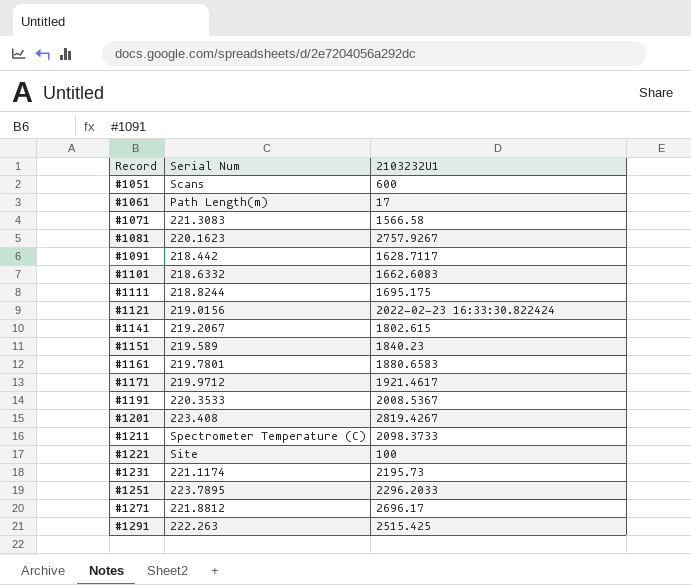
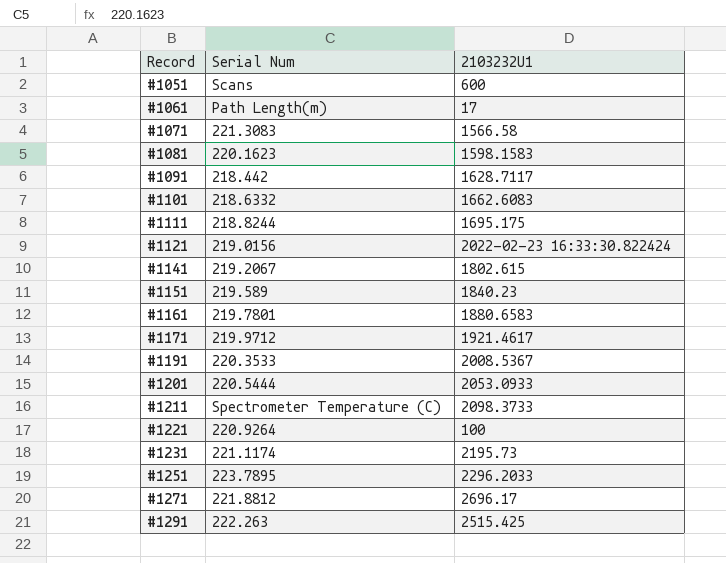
#1081 | 2103232U1: 2757.9267 -> 1598.1583
#1201 | Serial Num: 223.408 -> 220.5444
#1201 | 2103232U1: 2819.4267 -> 2053.0933
#1221 | Serial Num: Site -> 220.9264

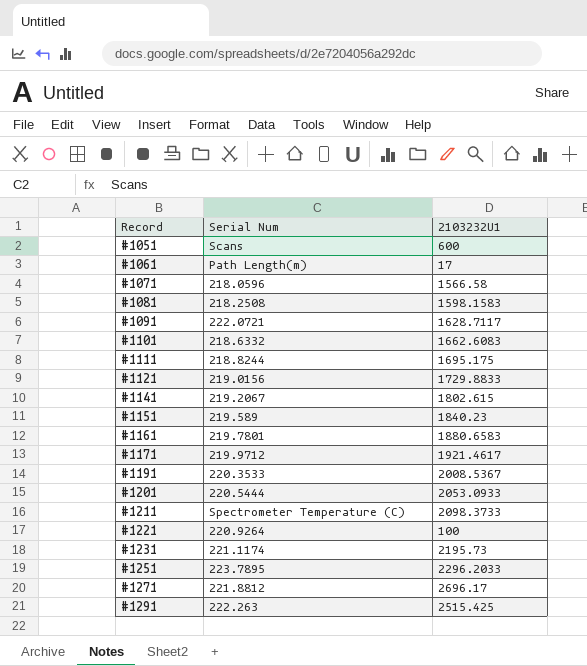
#1071 | Serial Num: 221.3083 -> 218.0596
#1081 | Serial Num: 220.1623 -> 218.2508
#1091 | Serial Num: 218.442 -> 222.0721
#1121 | 2103232U1: 2022-02-23 16:33:30.822424 -> 1729.8833

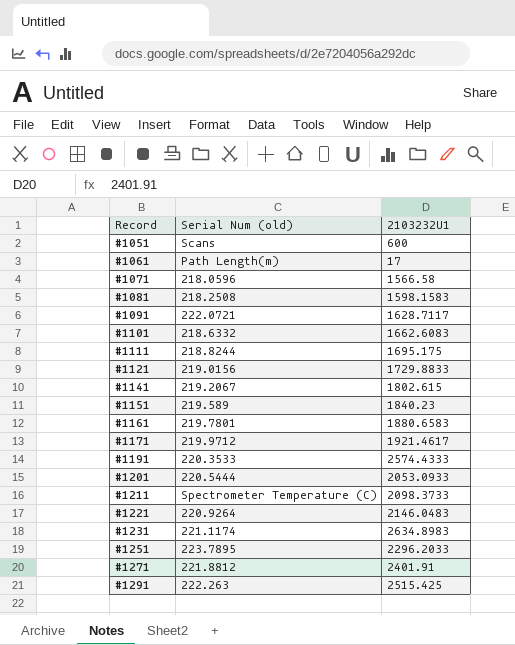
column name: Serial Num -> Serial Num (old)
#1191 | 2103232U1: 2008.5367 -> 2574.4333
#1221 | 2103232U1: 100 -> 2146.0483
#1231 | 2103232U1: 2195.73 -> 2634.8983
#1271 | 2103232U1: 2696.17 -> 2401.91

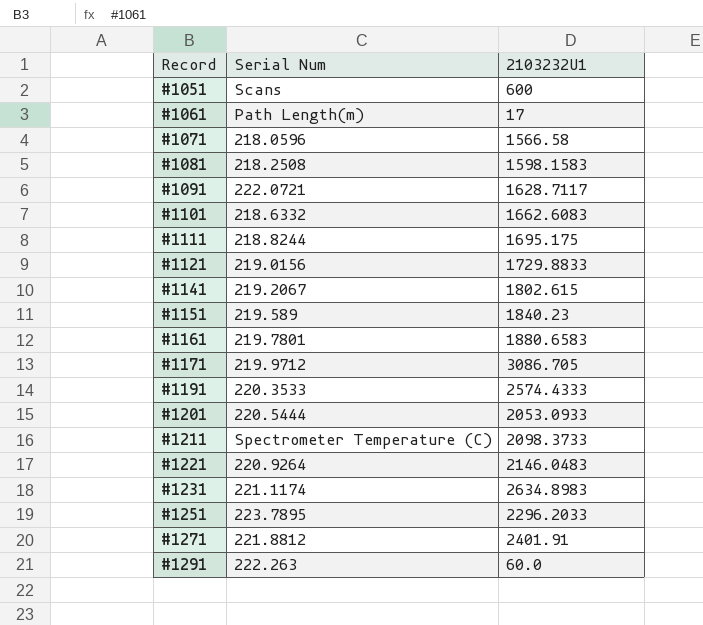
column name: Serial Num (old) -> Serial Num
#1171 | 2103232U1: 1921.4617 -> 3086.705
#1291 | 2103232U1: 2515.425 -> 60.0

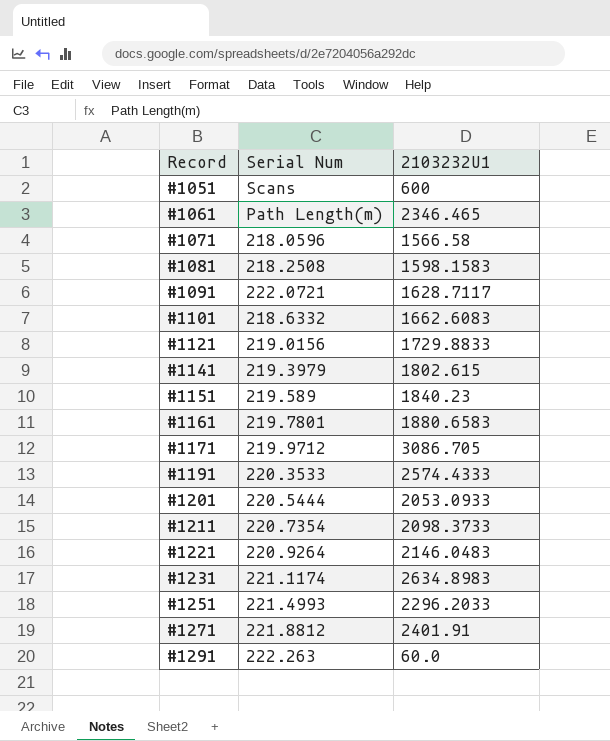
row #1111: 218.8244 | 1695.175 -> none
#1061 | 2103232U1: 17 -> 2346.465
#1141 | Serial Num: 219.2067 -> 219.3979
#1211 | Serial Num: Spectrometer Temperature (C) -> 220.7354
#1251 | Serial Num: 223.7895 -> 221.4993

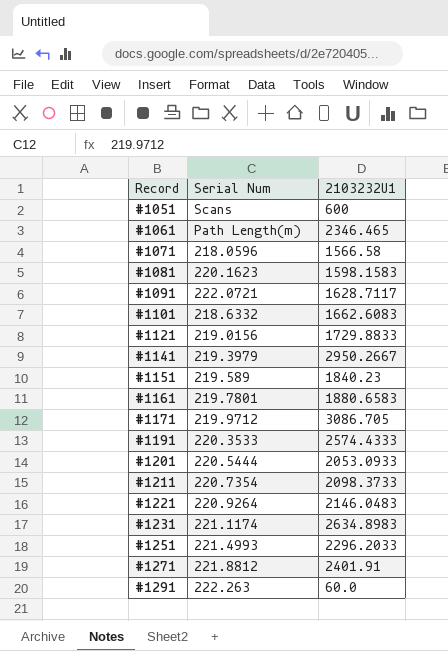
#1081 | Serial Num: 218.2508 -> 220.1623
#1141 | 2103232U1: 1802.615 -> 2950.2667

